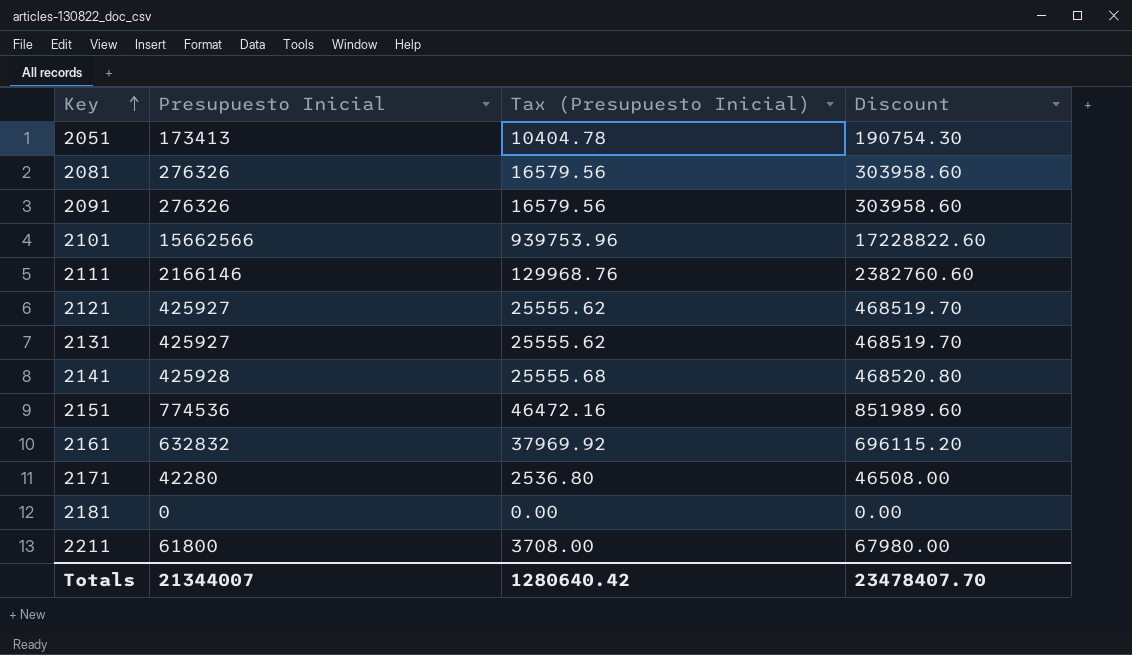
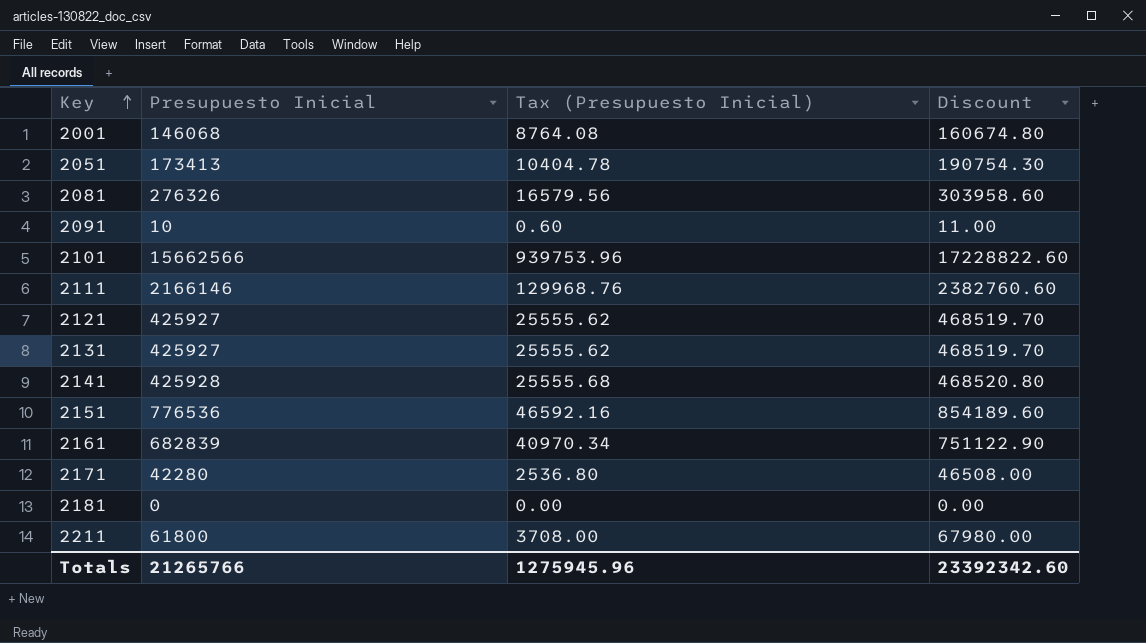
row 2001: none -> 146068 | 8764.08 | 160674.80
2091 | Presupuesto Inicial: 276326 -> 10
2091 | Tax (Presupuesto Inicial): 16579.56 -> 0.60
2091 | Discount: 303958.60 -> 11.00
2151 | Presupuesto Inicial: 774536 -> 776536
2151 | Tax (Presupuesto Inicial): 46472.16 -> 46592.16
2151 | Discount: 851989.60 -> 854189.60
2161 | Presupuesto Inicial: 632832 -> 682839
2161 | Tax (Presupuesto Inicial): 37969.92 -> 40970.34
2161 | Discount: 696115.20 -> 751122.90
Totals | Presupuesto Inicial: 21344007 -> 21265766
Totals | Tax (Presupuesto Inicial): 1280640.42 -> 1275945.96
Totals | Discount: 23478407.70 -> 23392342.60

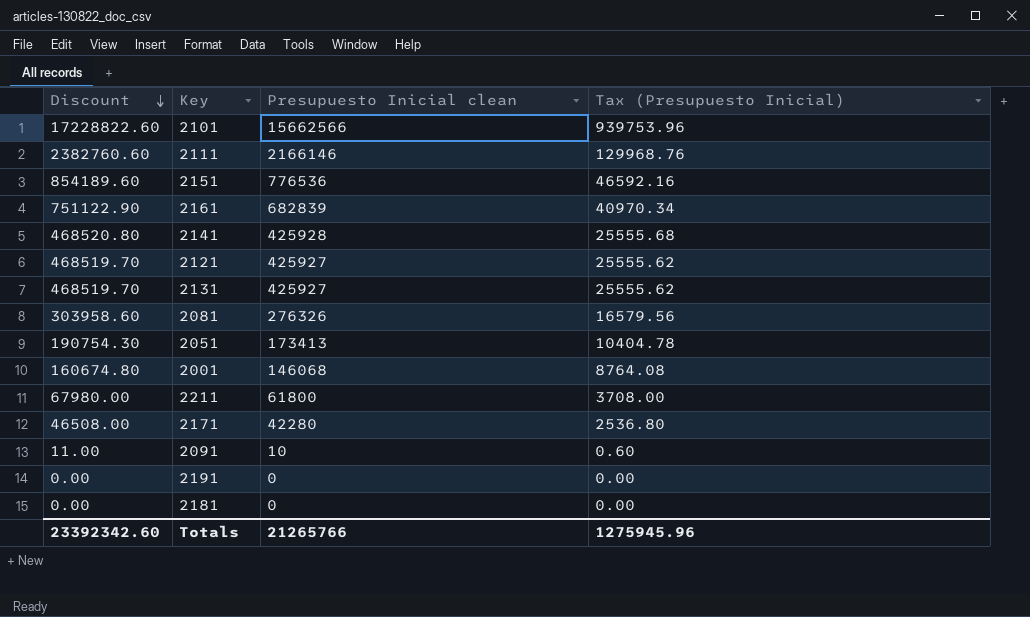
row order: Key ascending -> Discount descending
column Discount | position: 4 -> 1
column name: Presupuesto Inicial -> Presupuesto Inicial clean
row 2191: none -> 0.00 | 0 | 0.00

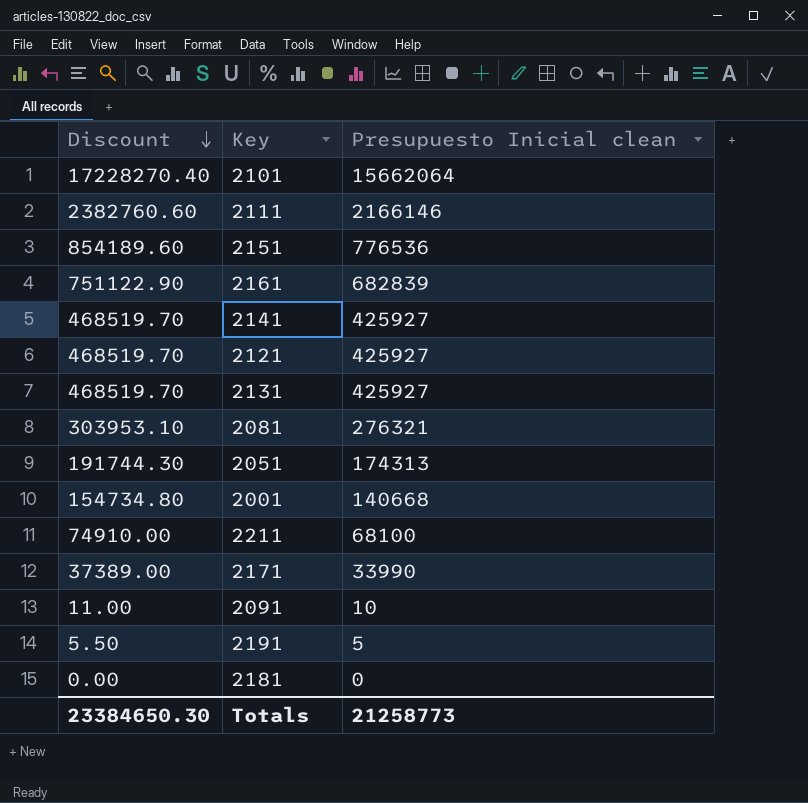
column Tax (Presupuesto Inicial) | formula: [Presupuesto Inicial clean] * 0.06 -> none
2101 | Discount: 17228822.60 -> 17228270.40
2101 | Presupuesto Inicial clean: 15662566 -> 15662064
2141 | Discount: 468520.80 -> 468519.70
2141 | Presupuesto Inicial clean: 425928 -> 425927
2081 | Discount: 303958.60 -> 303953.10
2081 | Presupuesto Inicial clean: 276326 -> 276321
2051 | Discount: 190754.30 -> 191744.30
2051 | Presupuesto Inicial clean: 173413 -> 174313
2001 | Discount: 160674.80 -> 154734.80
2001 | Presupuesto Inicial clean: 146068 -> 140668
2211 | Discount: 67980.00 -> 74910.00
2211 | Presupuesto Inicial clean: 61800 -> 68100
2171 | Discount: 46508.00 -> 37389.00
2171 | Presupuesto Inicial clean: 42280 -> 33990
2191 | Discount: 0.00 -> 5.50
2191 | Presupuesto Inicial clean: 0 -> 5
Totals | Discount: 23392342.60 -> 23384650.30
Totals | Presupuesto Inicial clean: 21265766 -> 21258773

